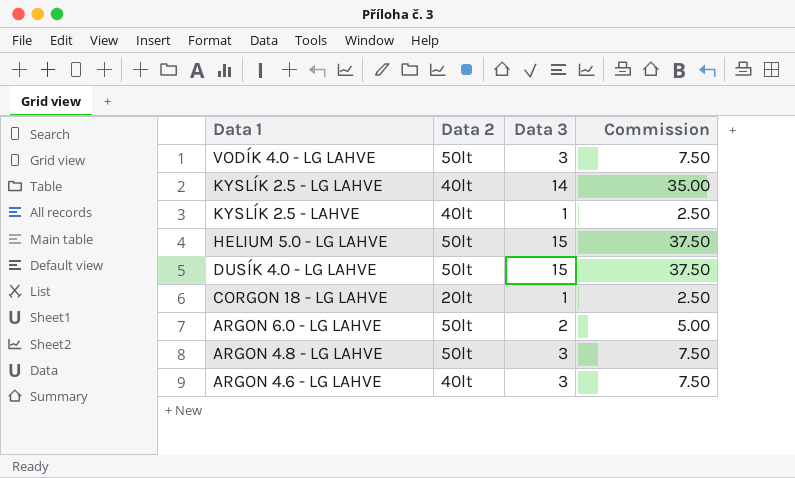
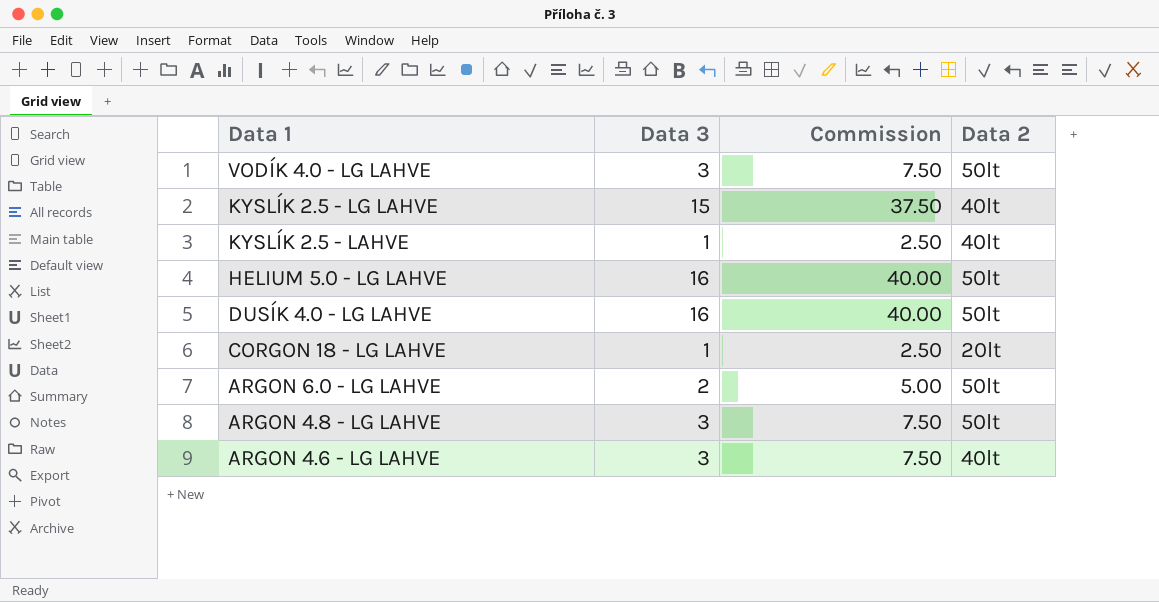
column Data 2 | position: 2 -> 4
KYSLÍK 2.5 - LG LAHVE | Data 3: 14 -> 15
KYSLÍK 2.5 - LG LAHVE | Commission: 35.00 -> 37.50
HELIUM 5.0 - LG LAHVE | Data 3: 15 -> 16
HELIUM 5.0 - LG LAHVE | Commission: 37.50 -> 40.00
DUSÍK 4.0 - LG LAHVE | Data 3: 15 -> 16
DUSÍK 4.0 - LG LAHVE | Commission: 37.50 -> 40.00

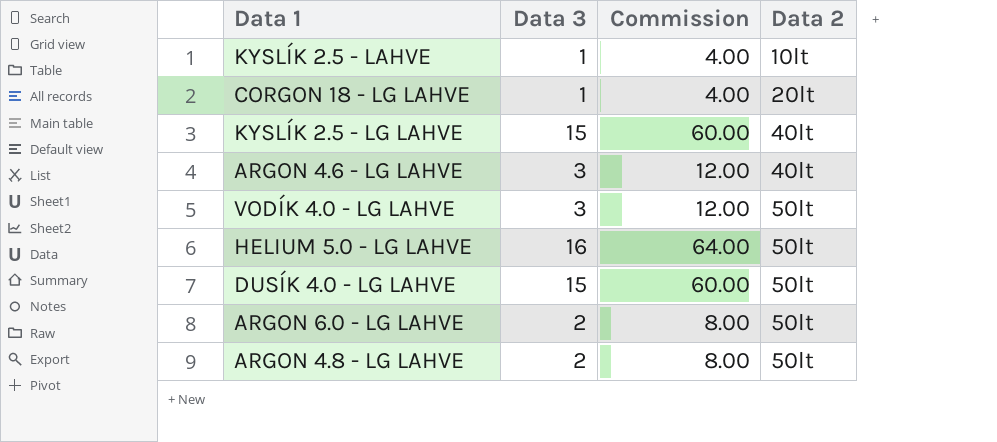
row order: Data 1 descending -> Data 2 ascending
column Commission | formula: [Data 3] * 2.5 -> [Data 3] * 4
KYSLÍK 2.5 - LAHVE | Data 2: 40lt -> 10lt
DUSÍK 4.0 - LG LAHVE | Data 3: 16 -> 15
ARGON 4.8 - LG LAHVE | Data 3: 3 -> 2

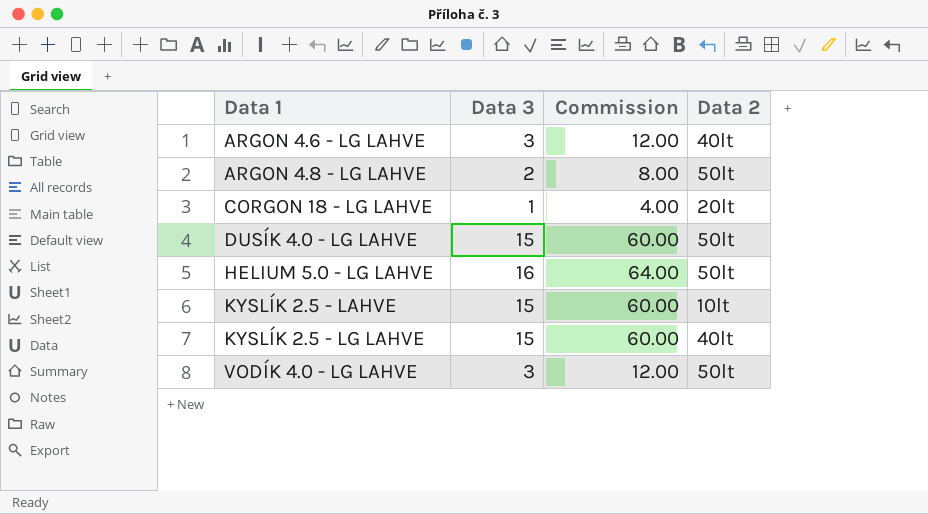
row order: Data 2 ascending -> Data 1 ascending
row ARGON 6.0 - LG LAHVE: 2 | 8.00 | 50lt -> none
KYSLÍK 2.5 - LAHVE | Data 3: 1 -> 15
KYSLÍK 2.5 - LAHVE | Commission: 4.00 -> 60.00

